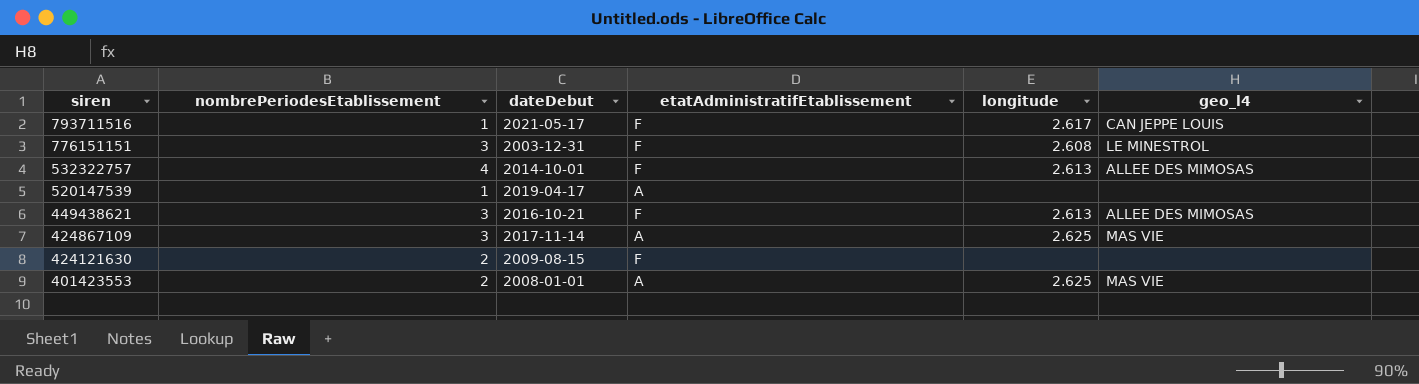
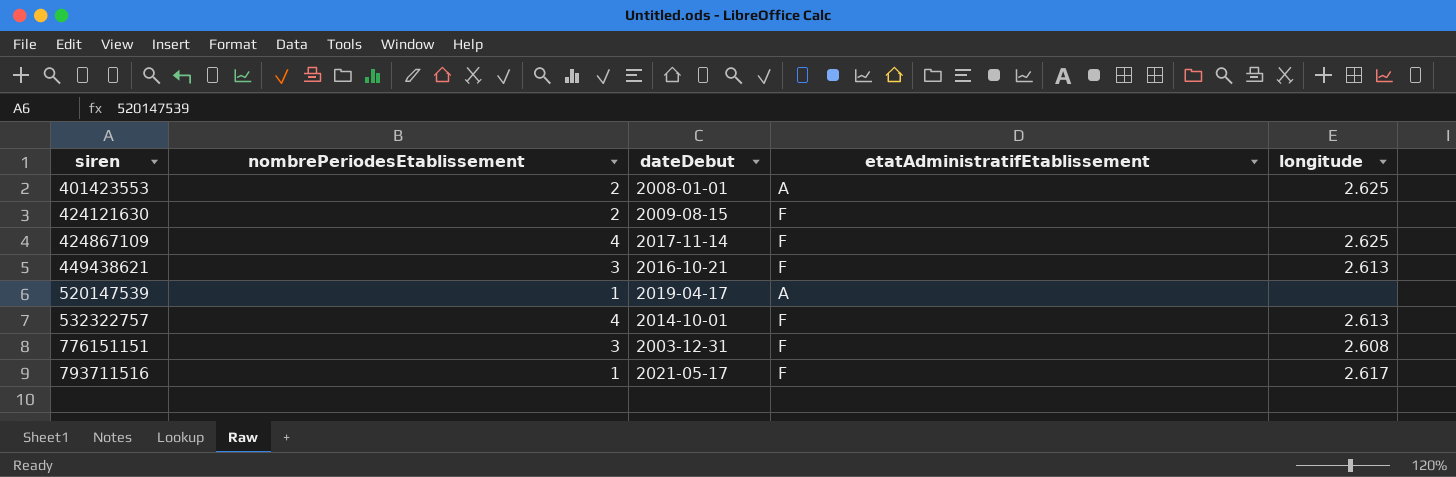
row order: siren descending -> siren ascending
column geo_l4 | position: 6 -> none
424867109 | nombrePeriodesEtablissement: 3 -> 4
424867109 | etatAdministratifEtablissement: A -> F

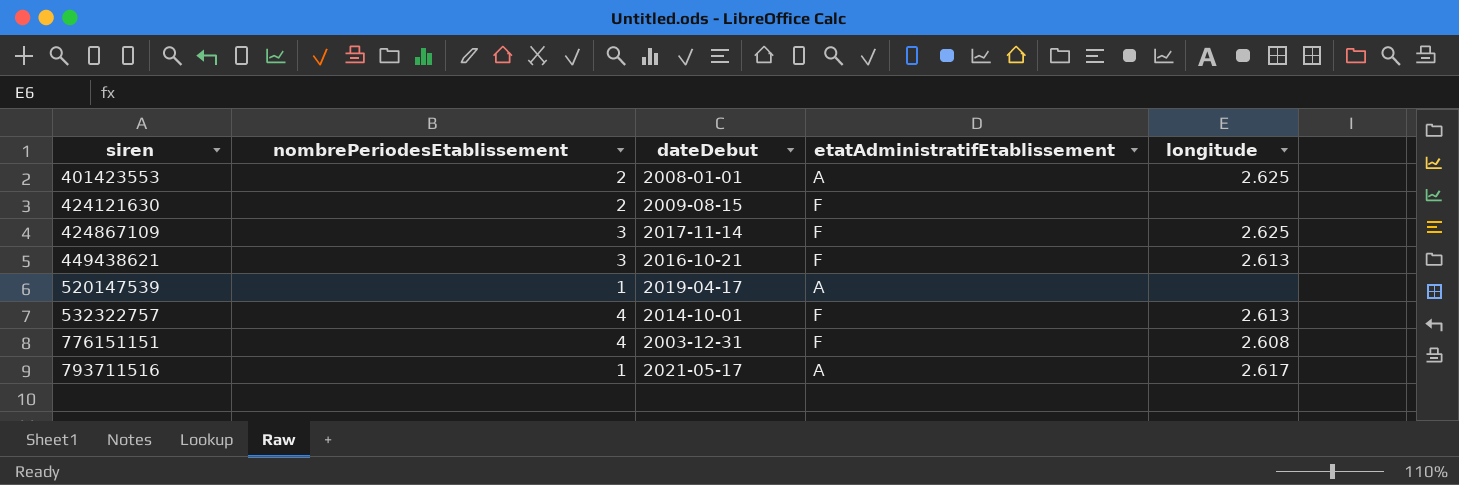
424867109 | nombrePeriodesEtablissement: 4 -> 3
776151151 | nombrePeriodesEtablissement: 3 -> 4
793711516 | etatAdministratifEtablissement: F -> A

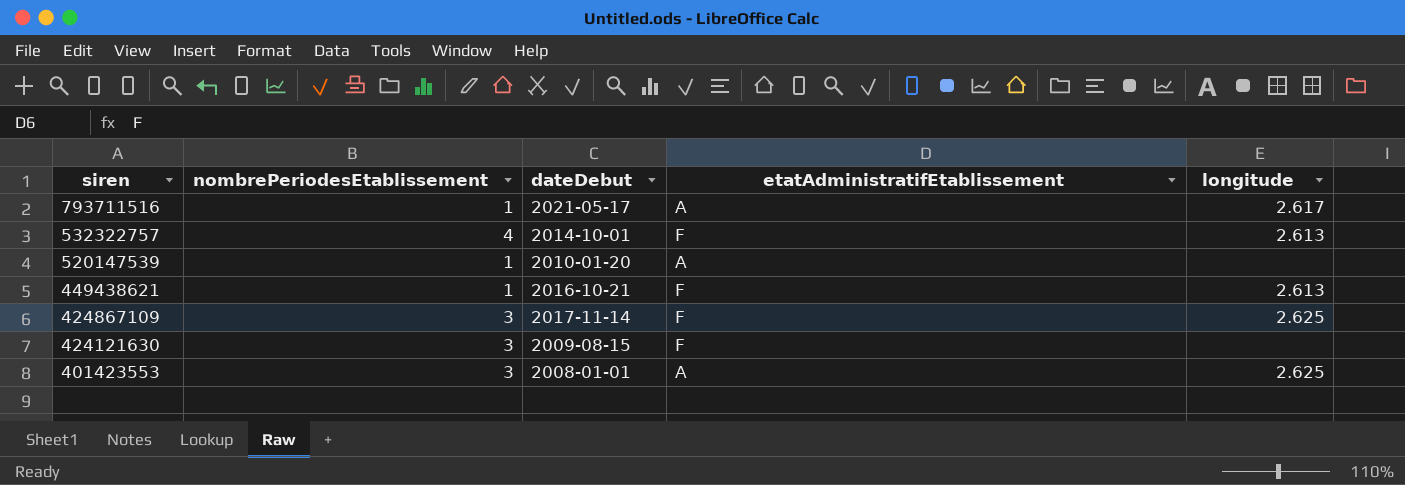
row order: siren ascending -> siren descending
row 776151151: 4 | 2003-12-31 | F | 2.608 -> none
520147539 | dateDebut: 2019-04-17 -> 2010-01-20
449438621 | nombrePeriodesEtablissement: 3 -> 1
424121630 | nombrePeriodesEtablissement: 2 -> 3
401423553 | nombrePeriodesEtablissement: 2 -> 3

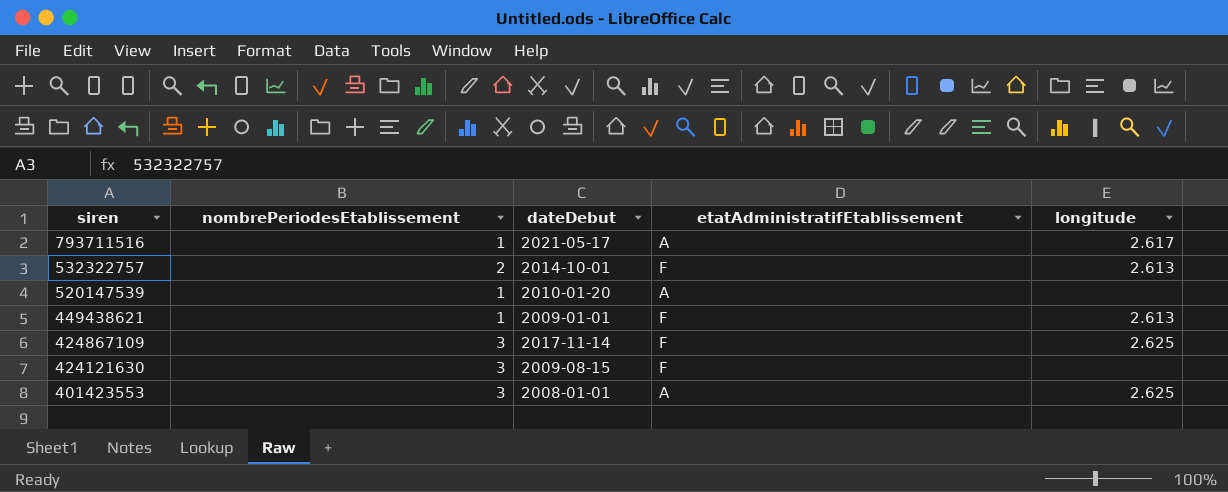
532322757 | nombrePeriodesEtablissement: 4 -> 2
449438621 | dateDebut: 2016-10-21 -> 2009-01-01

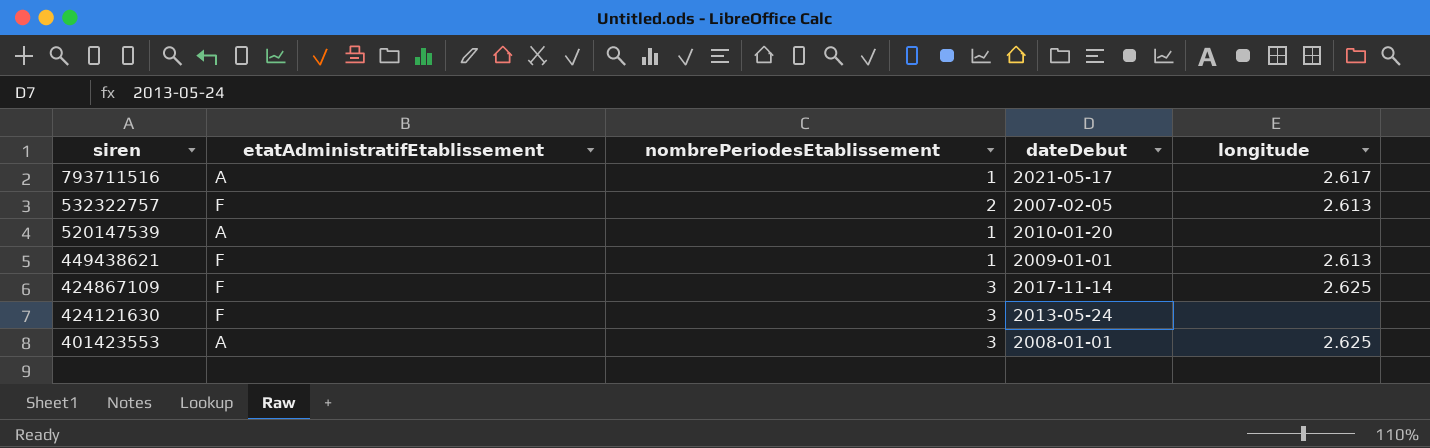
column etatAdministratifEtablissement | position: 4 -> 2
532322757 | dateDebut: 2014-10-01 -> 2007-02-05
424121630 | dateDebut: 2009-08-15 -> 2013-05-24

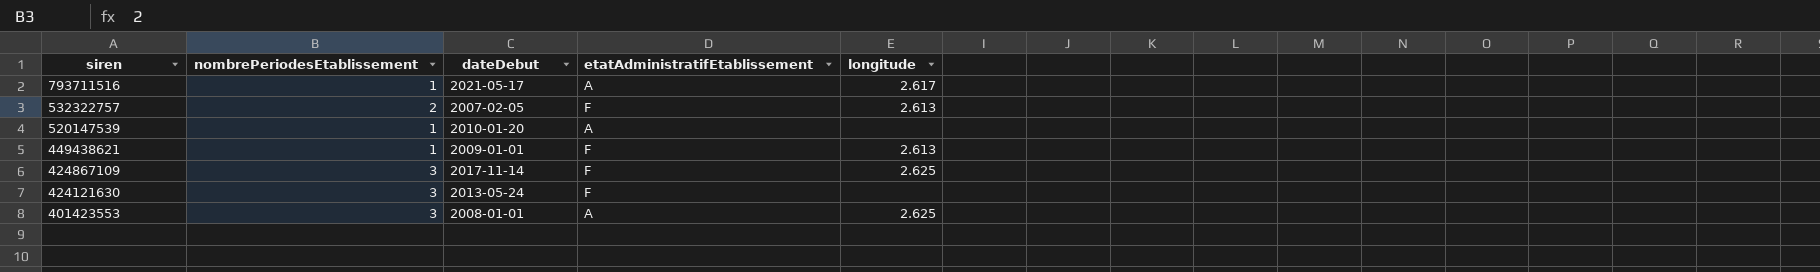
column etatAdministratifEtablissement | position: 2 -> 4

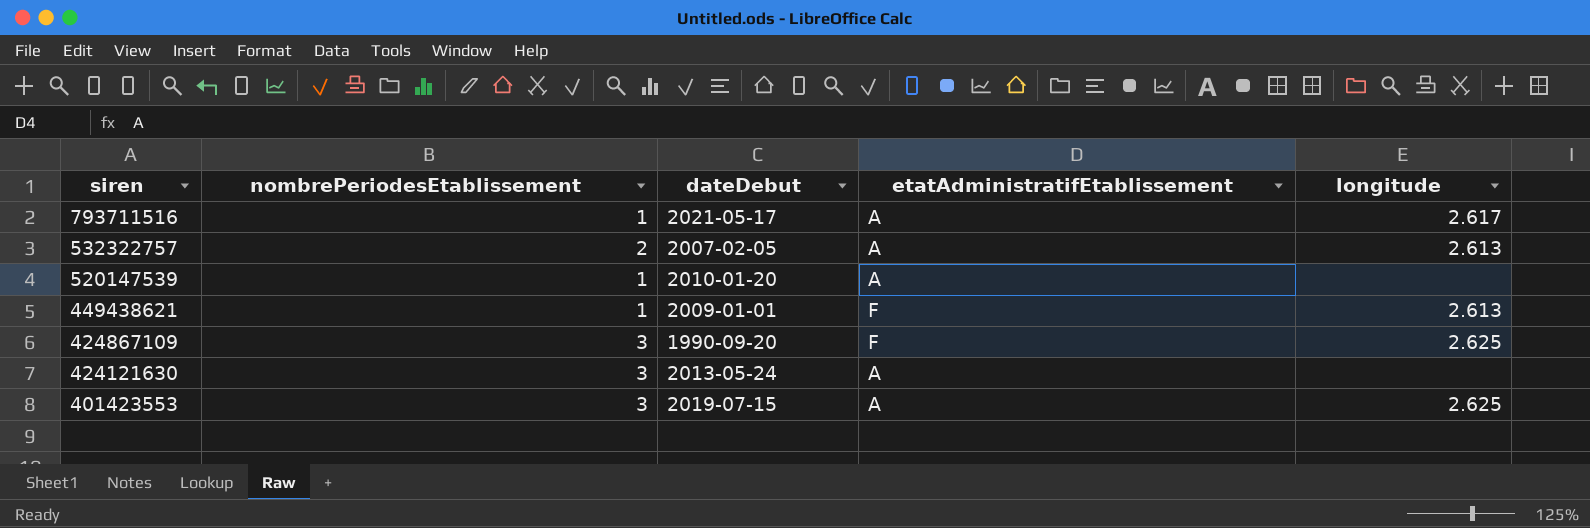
532322757 | etatAdministratifEtablissement: F -> A
424867109 | dateDebut: 2017-11-14 -> 1990-09-20
424121630 | etatAdministratifEtablissement: F -> A
401423553 | dateDebut: 2008-01-01 -> 2019-07-15

